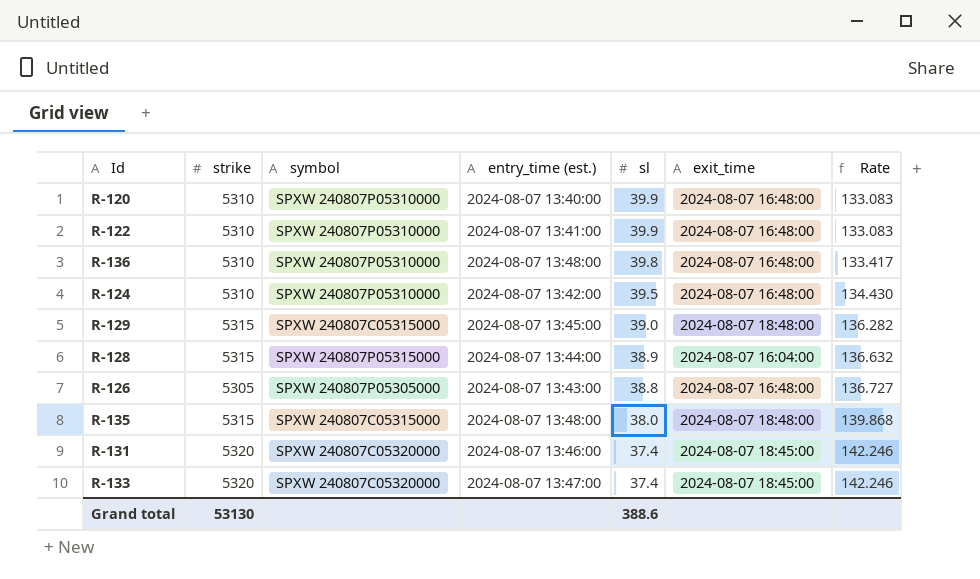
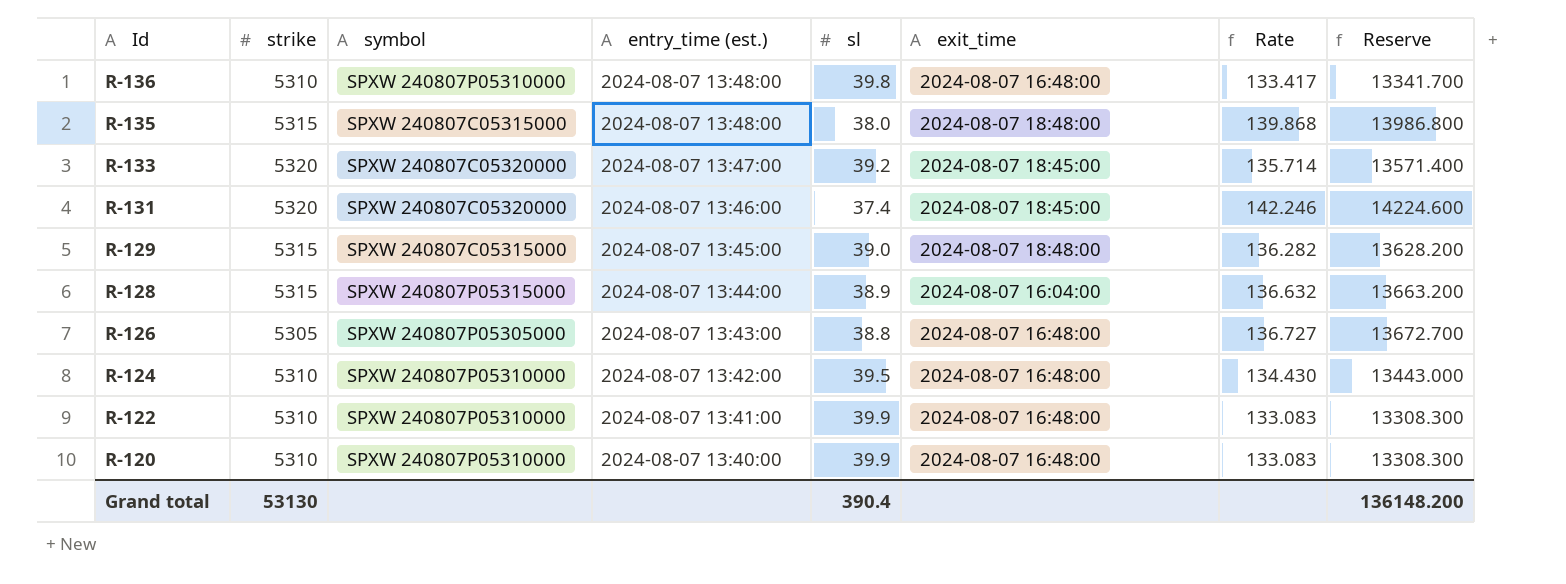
row order: sl descending -> Id descending
column Reserve | formula: none -> [Rate] * 100
R-133 | sl: 37.4 -> 39.2
R-133 | Rate: 142.246 -> 135.714
Grand total | sl: 388.6 -> 390.4

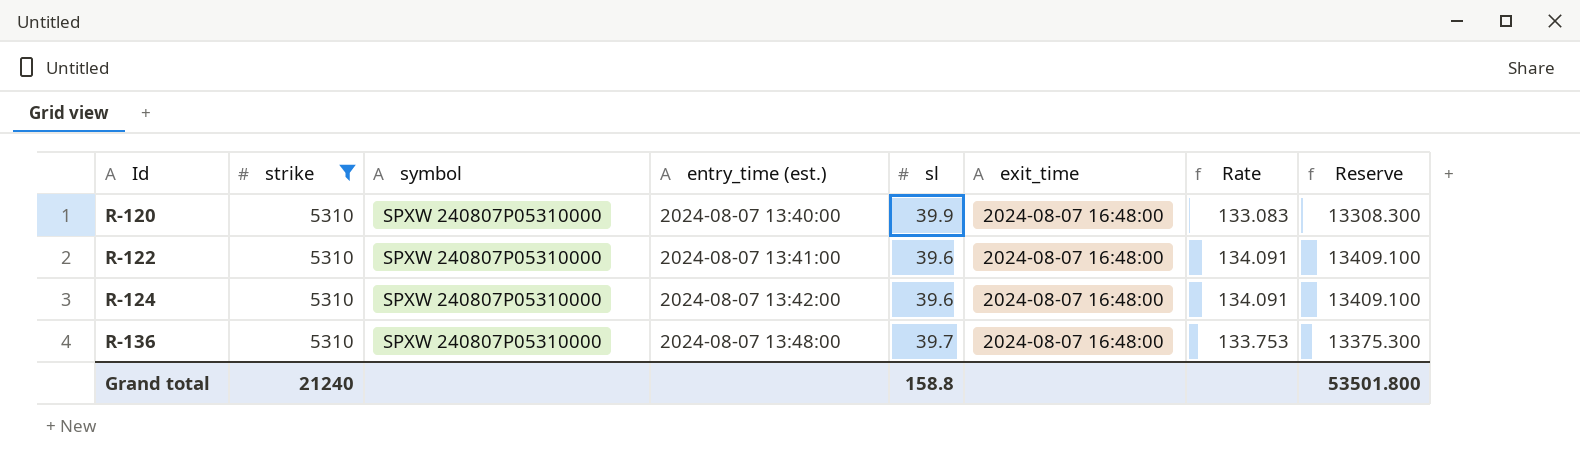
filter: none -> strike = 5310
row order: Id descending -> Id ascending
R-122 | sl: 39.9 -> 39.6
R-122 | Rate: 133.083 -> 134.091
R-122 | Reserve: 13308.300 -> 13409.100
R-124 | sl: 39.5 -> 39.6
R-124 | Rate: 134.430 -> 134.091
R-124 | Reserve: 13443.000 -> 13409.100
R-136 | sl: 39.8 -> 39.7
R-136 | Rate: 133.417 -> 133.753
R-136 | Reserve: 13341.700 -> 13375.300
Grand total | strike: 53130 -> 21240
Grand total | sl: 390.4 -> 158.8
Grand total | Reserve: 136148.200 -> 53501.800

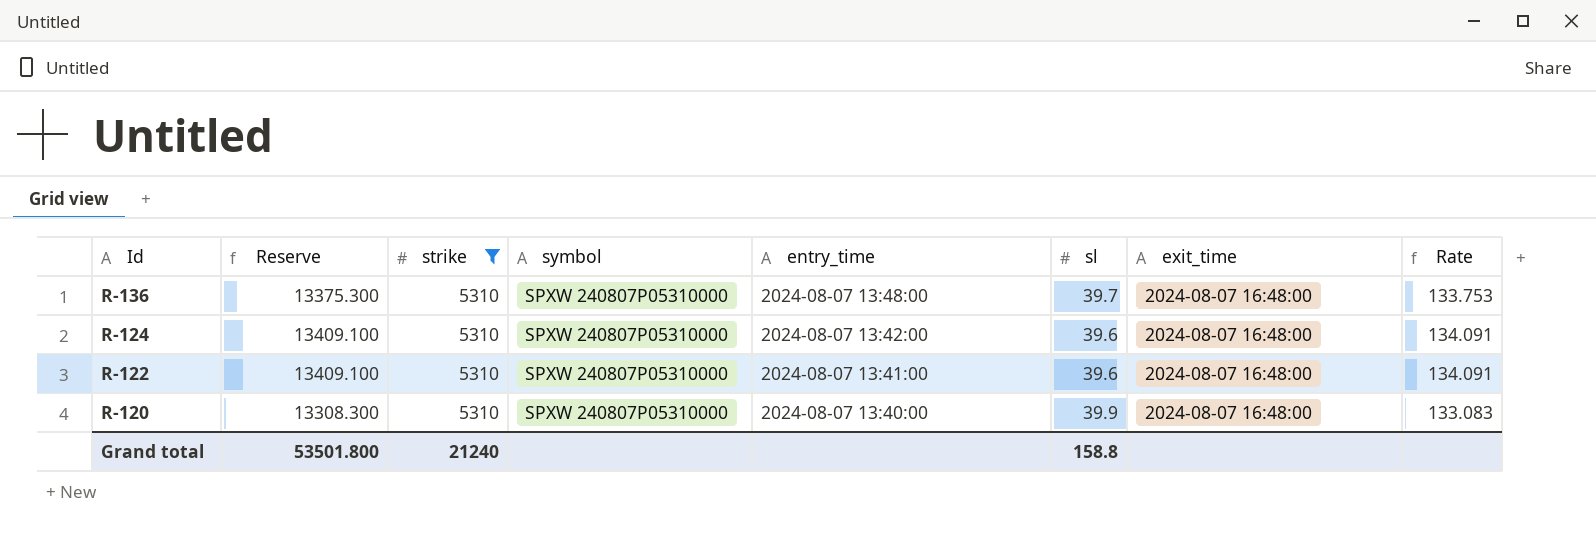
row order: Id ascending -> Id descending
column Reserve | position: 8 -> 2
column name: entry_time (est.) -> entry_time

